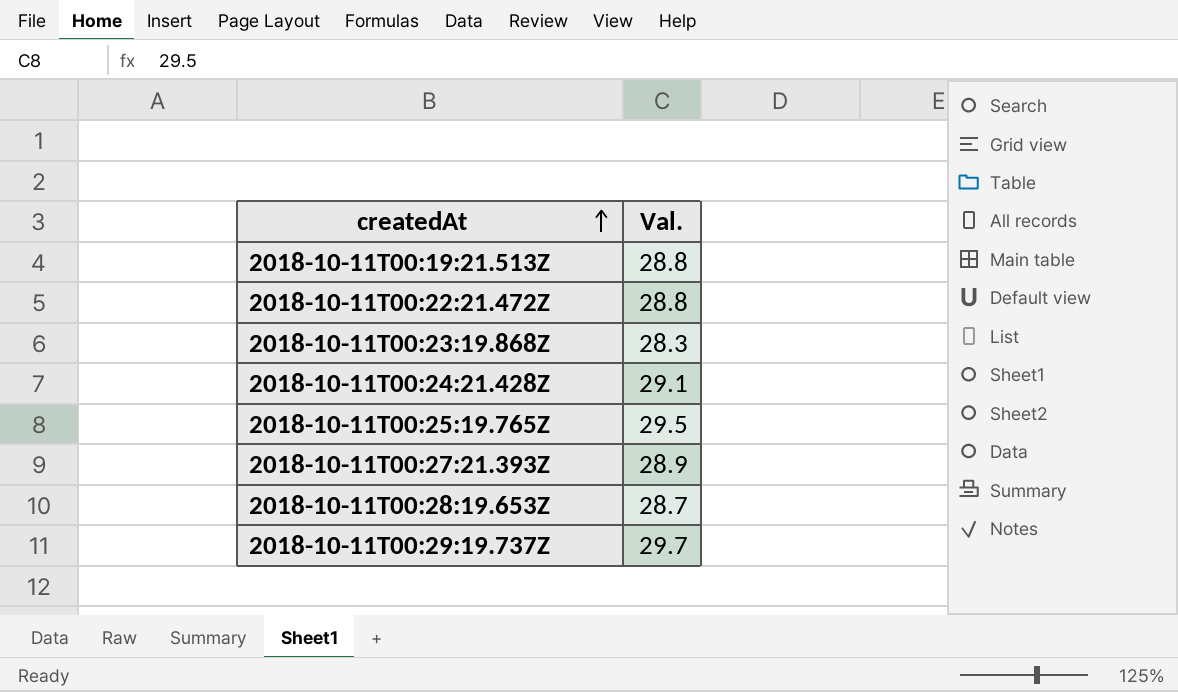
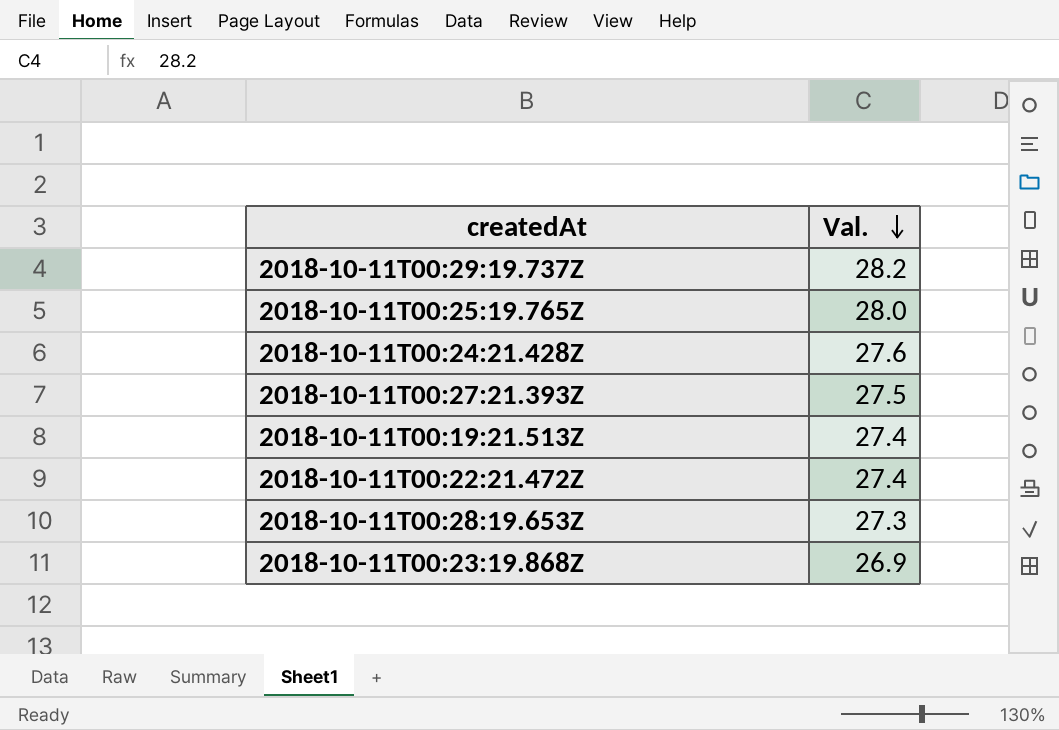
row order: createdAt ascending -> Val. descending
2018-10-11T00:29:19.737Z | Val.: 29.7 -> 28.2
2018-10-11T00:25:19.765Z | Val.: 29.5 -> 28.0
2018-10-11T00:24:21.428Z | Val.: 29.1 -> 27.6
2018-10-11T00:27:21.393Z | Val.: 28.9 -> 27.5
2018-10-11T00:19:21.513Z | Val.: 28.8 -> 27.4
2018-10-11T00:22:21.472Z | Val.: 28.8 -> 27.4
2018-10-11T00:28:19.653Z | Val.: 28.7 -> 27.3
2018-10-11T00:23:19.868Z | Val.: 28.3 -> 26.9

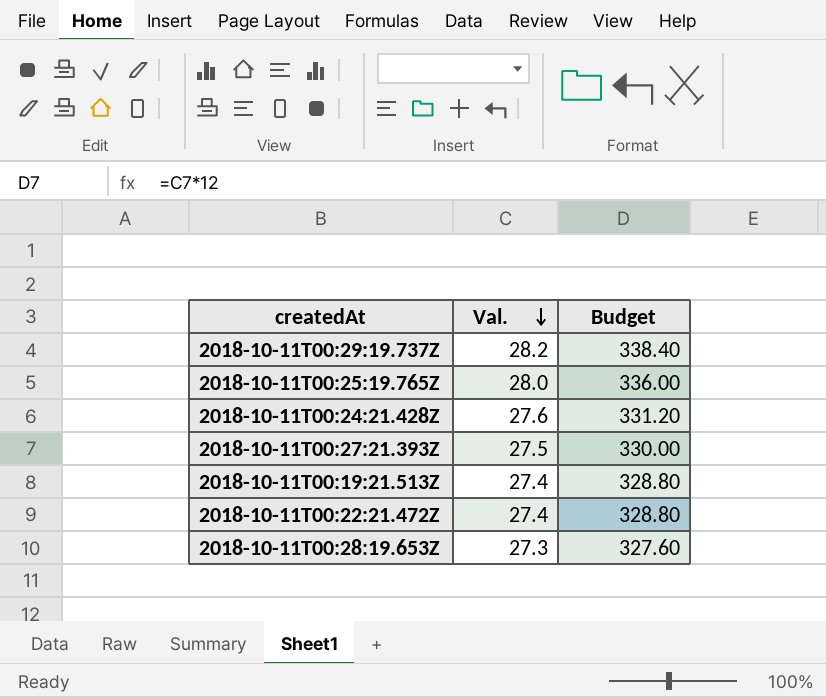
column Budget | formula: none -> [Val.] * 12
row 2018-10-11T00:23:19.868Z: 26.9 -> none

